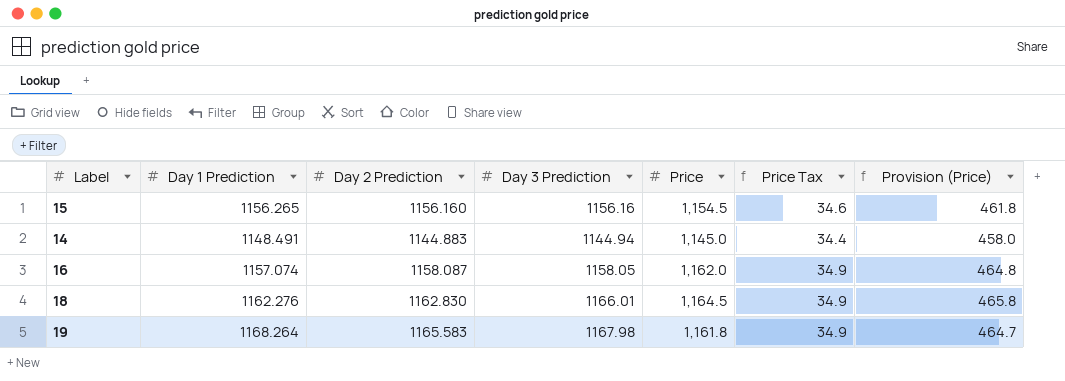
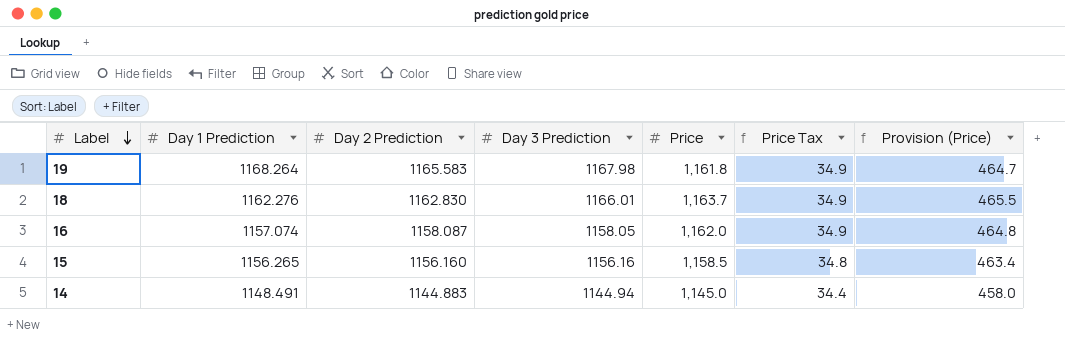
row order: none -> Label descending
18 | Price: 1,164.5 -> 1,163.7
18 | Provision (Price): 465.8 -> 465.5
15 | Price: 1,154.5 -> 1,158.5
15 | Price Tax: 34.6 -> 34.8
15 | Provision (Price): 461.8 -> 463.4

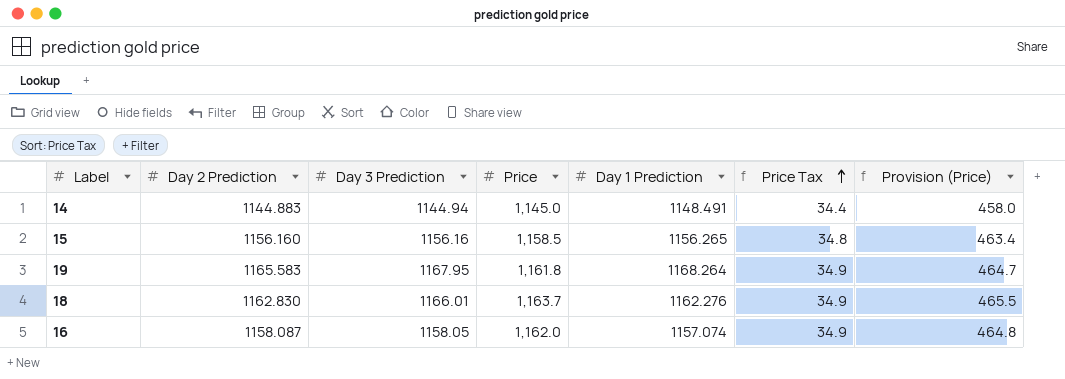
row order: Label descending -> Price Tax ascending
column Day 1 Prediction | position: 2 -> 5
19 | Day 3 Prediction: 1167.98 -> 1167.95

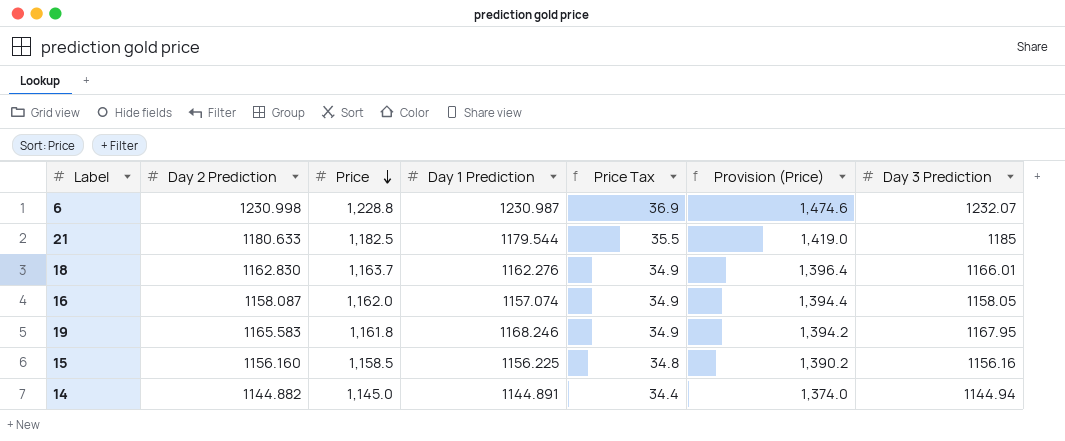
row order: Price Tax ascending -> Price descending
column Provision (Price) | formula: [Price] * 0.4 -> [Price] * 1.2
column Day 3 Prediction | position: 3 -> 7
row 6: none -> 1230.998 | 1,228.8 | 1230.987 | 36.9 | 1,474.6 | 1232.07
row 21: none -> 1180.633 | 1,182.5 | 1179.544 | 35.5 | 1,419.0 | 1185
19 | Day 1 Prediction: 1168.264 -> 1168.246
15 | Day 1 Prediction: 1156.265 -> 1156.225
14 | Day 2 Prediction: 1144.883 -> 1144.882
14 | Day 1 Prediction: 1148.491 -> 1144.891

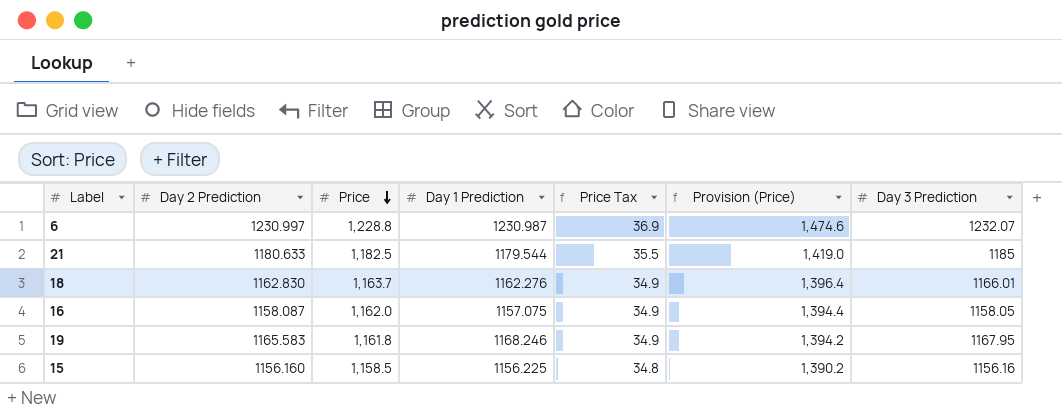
row 14: 1144.882 | 1,145.0 | 1144.891 | 34.4 | 1,374.0 | 1144.94 -> none
6 | Day 2 Prediction: 1230.998 -> 1230.997
16 | Day 1 Prediction: 1157.074 -> 1157.075

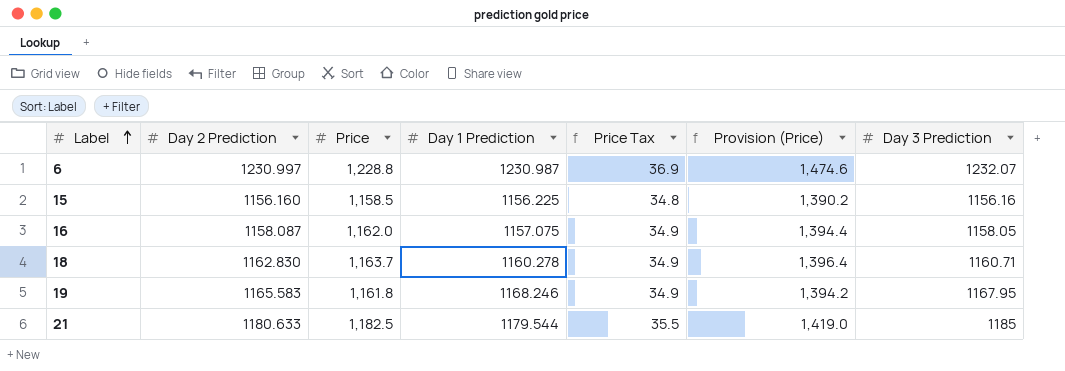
row order: Price descending -> Label ascending
18 | Day 1 Prediction: 1162.276 -> 1160.278
18 | Day 3 Prediction: 1166.01 -> 1160.71

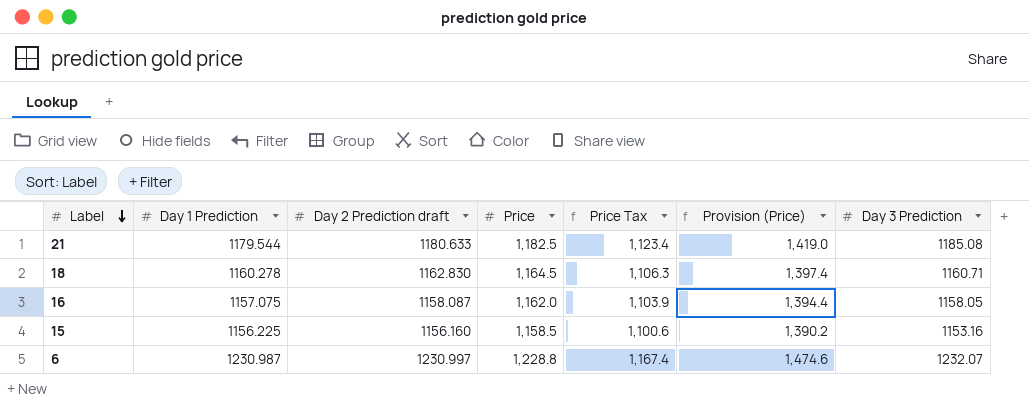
row order: Label ascending -> Label descending
column Day 1 Prediction | position: 4 -> 2
column name: Day 2 Prediction -> Day 2 Prediction draft
column Price Tax | formula: [Price] * 0.03 -> [Price] * 0.95
row 19: 1165.583 | 1,161.8 | 1168.246 | 34.9 | 1,394.2 | 1167.95 -> none
21 | Day 3 Prediction: 1185 -> 1185.08
18 | Price: 1,163.7 -> 1,164.5
18 | Provision (Price): 1,396.4 -> 1,397.4
15 | Day 3 Prediction: 1156.16 -> 1153.16

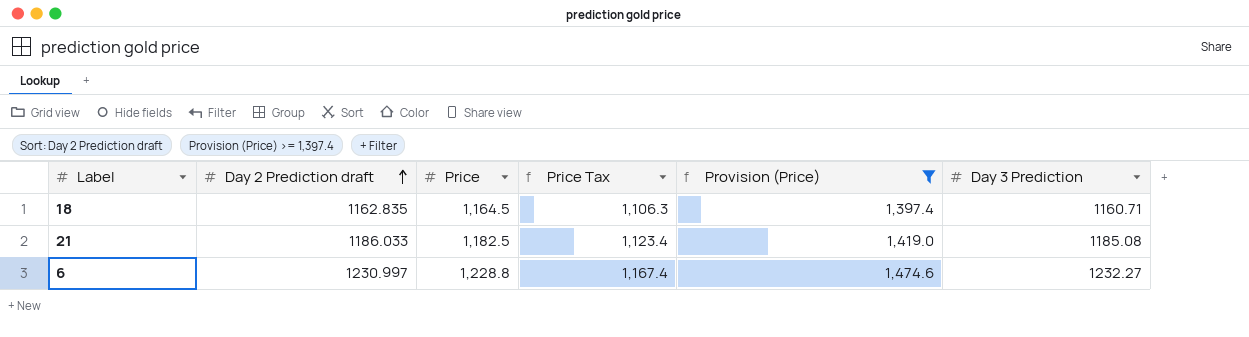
filter: none -> Provision (Price) >= 1,397.4
row order: Label descending -> Day 2 Prediction draft ascending
column Day 1 Prediction | position: 2 -> none
18 | Day 2 Prediction draft: 1162.830 -> 1162.835
21 | Day 2 Prediction draft: 1180.633 -> 1186.033
6 | Day 3 Prediction: 1232.07 -> 1232.27

